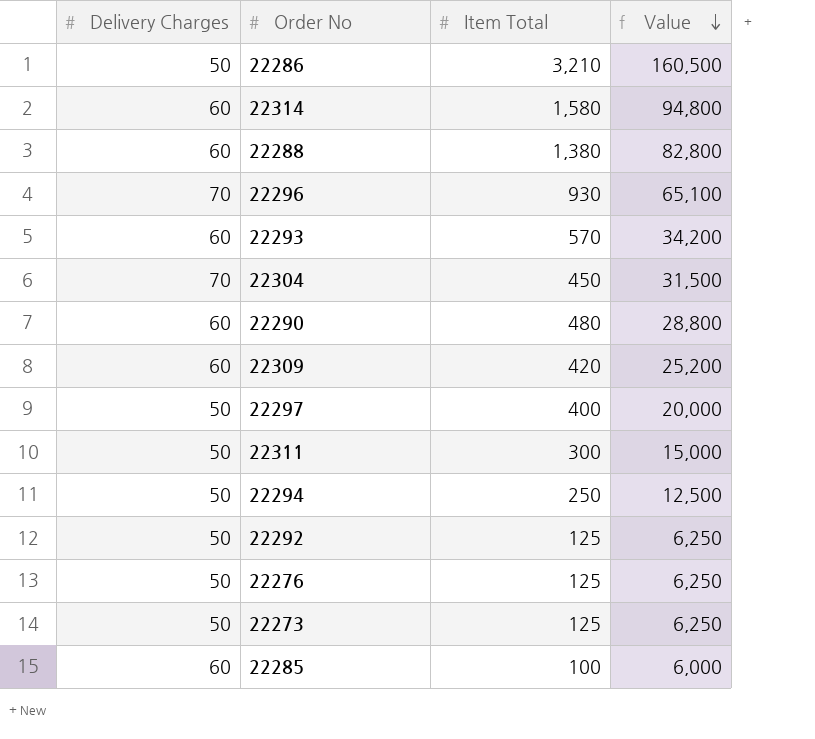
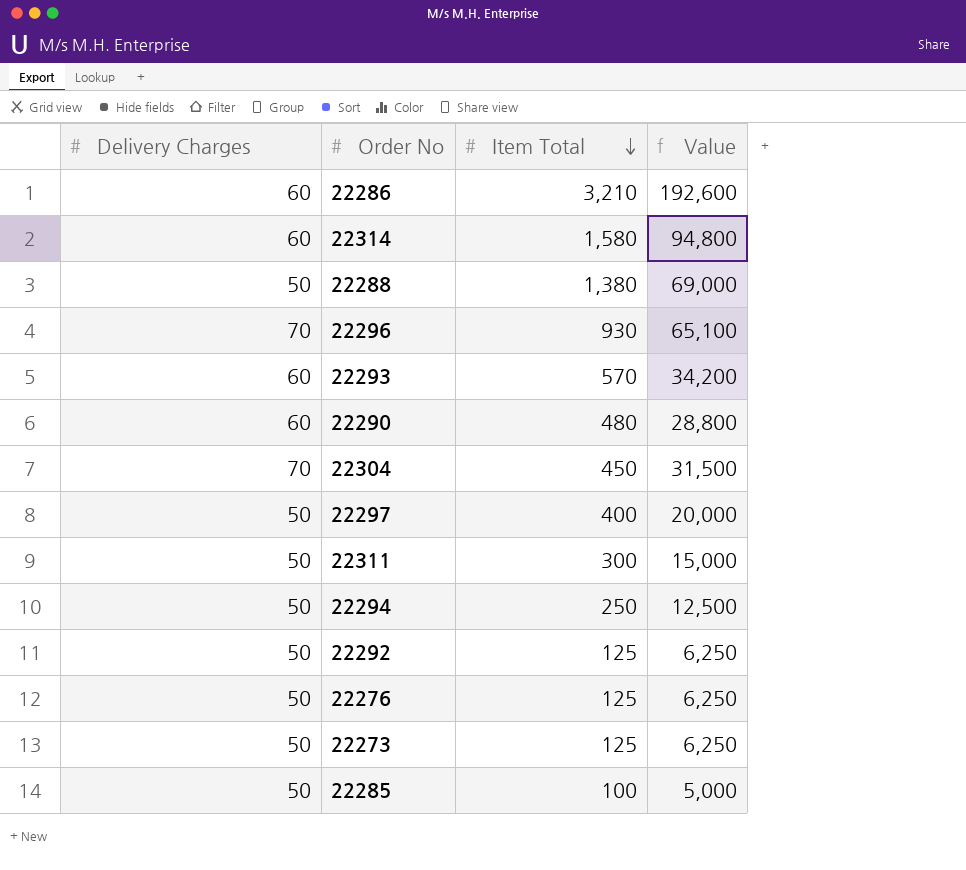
row order: Value descending -> Item Total descending
row 22309: 60 | 420 | 25,200 -> none
22286 | Delivery Charges: 50 -> 60
22286 | Value: 160,500 -> 192,600
22288 | Delivery Charges: 60 -> 50
22288 | Value: 82,800 -> 69,000
22285 | Delivery Charges: 60 -> 50
22285 | Value: 6,000 -> 5,000

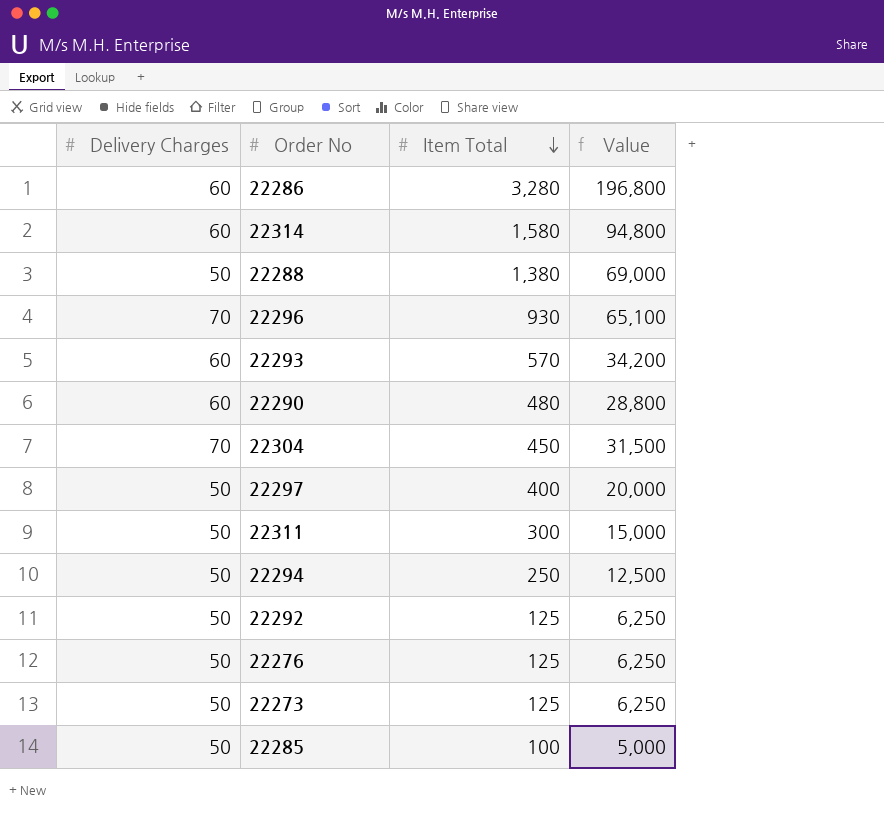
22286 | Item Total: 3,210 -> 3,280
22286 | Value: 192,600 -> 196,800

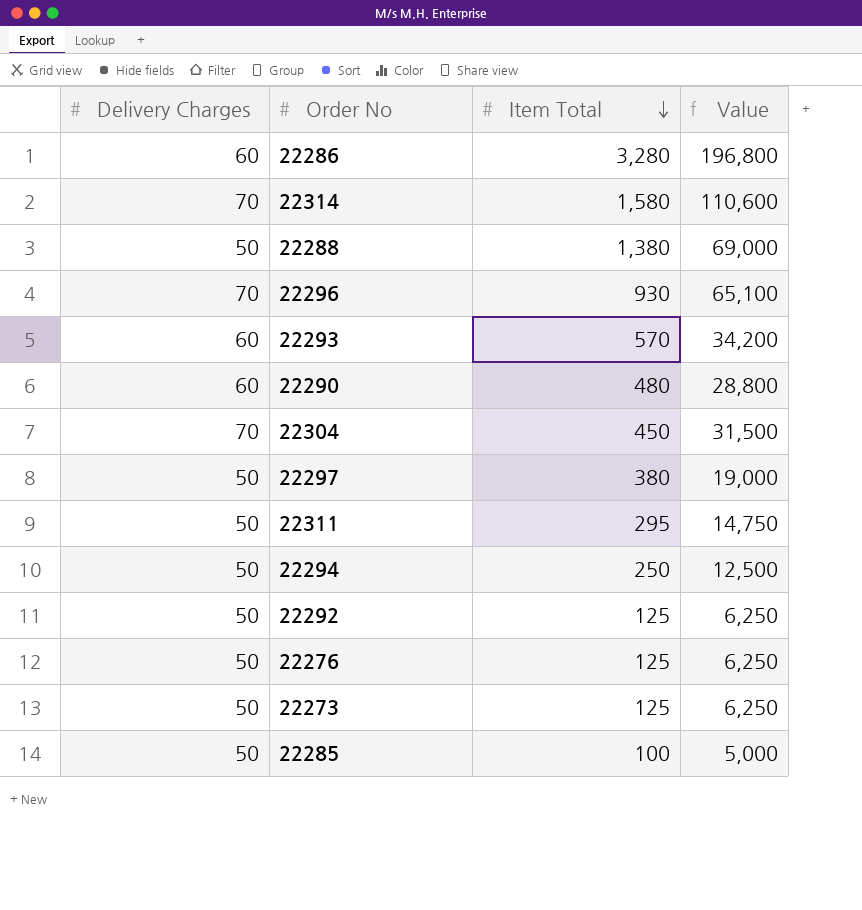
22314 | Delivery Charges: 60 -> 70
22314 | Value: 94,800 -> 110,600
22297 | Item Total: 400 -> 380
22297 | Value: 20,000 -> 19,000
22311 | Item Total: 300 -> 295
22311 | Value: 15,000 -> 14,750

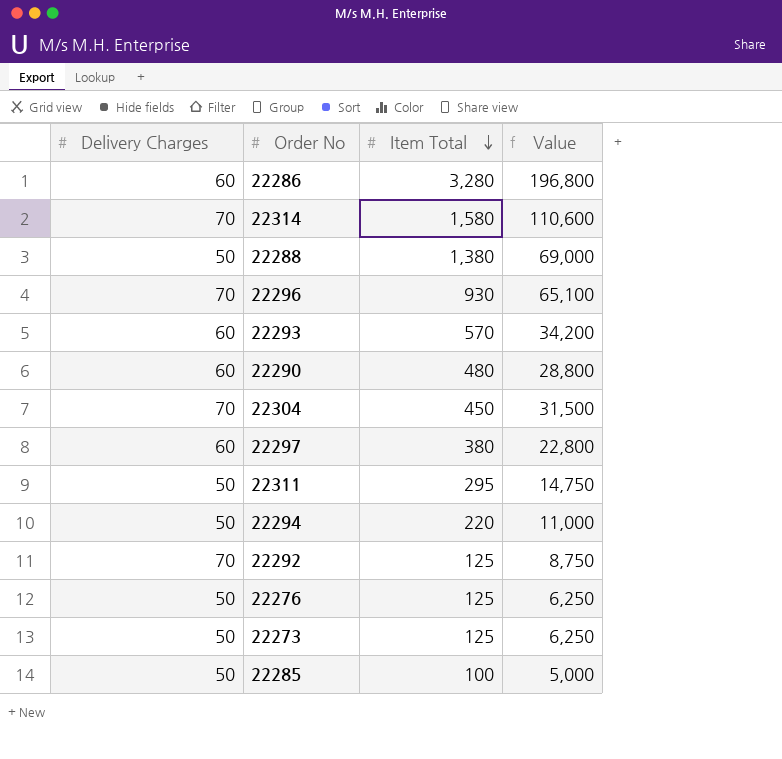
22297 | Delivery Charges: 50 -> 60
22297 | Value: 19,000 -> 22,800
22294 | Item Total: 250 -> 220
22294 | Value: 12,500 -> 11,000
22292 | Delivery Charges: 50 -> 70
22292 | Value: 6,250 -> 8,750

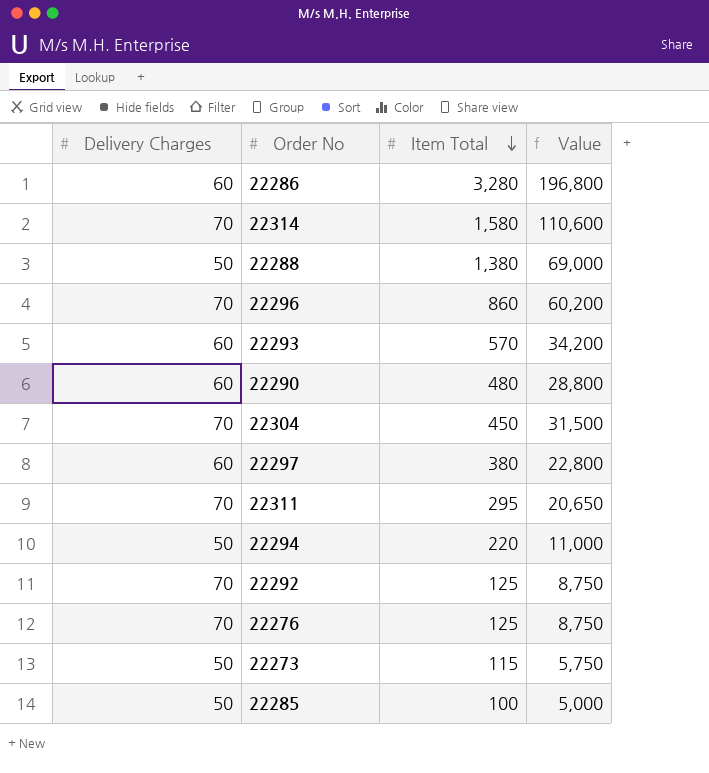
22296 | Item Total: 930 -> 860
22296 | Value: 65,100 -> 60,200
22311 | Delivery Charges: 50 -> 70
22311 | Value: 14,750 -> 20,650
22276 | Delivery Charges: 50 -> 70
22276 | Value: 6,250 -> 8,750
22273 | Item Total: 125 -> 115
22273 | Value: 6,250 -> 5,750

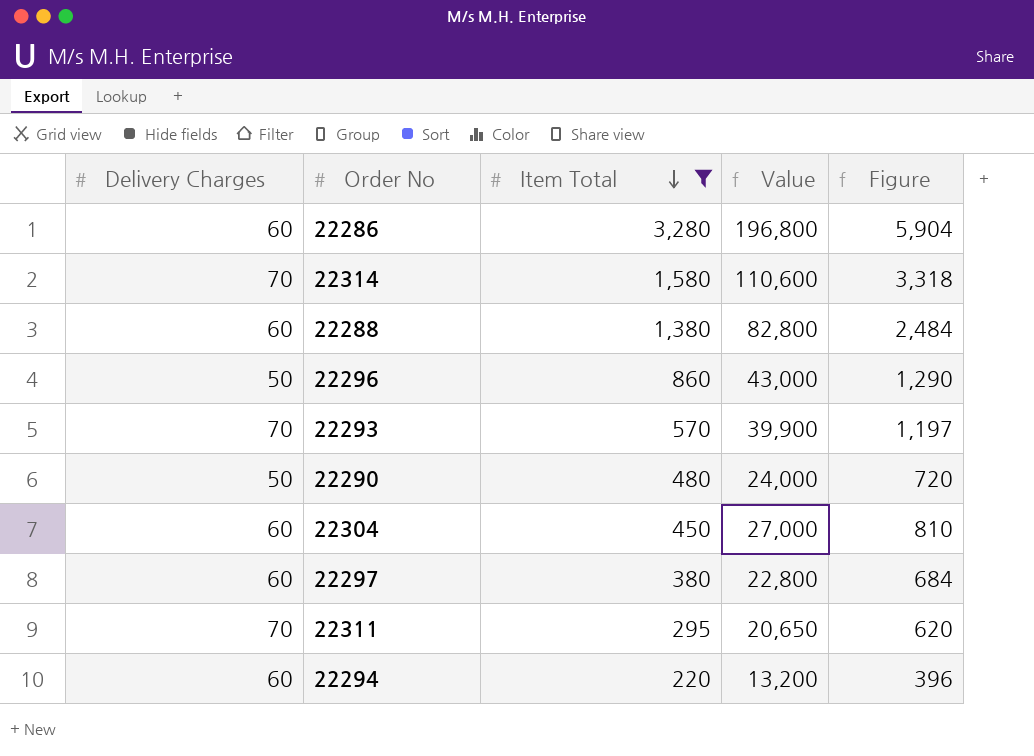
filter: none -> Item Total >= 220
column Figure | formula: none -> [Value] * 0.03
22288 | Delivery Charges: 50 -> 60
22288 | Value: 69,000 -> 82,800
22296 | Delivery Charges: 70 -> 50
22296 | Value: 60,200 -> 43,000
22293 | Delivery Charges: 60 -> 70
22293 | Value: 34,200 -> 39,900
22290 | Delivery Charges: 60 -> 50
22290 | Value: 28,800 -> 24,000
22304 | Delivery Charges: 70 -> 60
22304 | Value: 31,500 -> 27,000
22294 | Delivery Charges: 50 -> 60
22294 | Value: 11,000 -> 13,200

